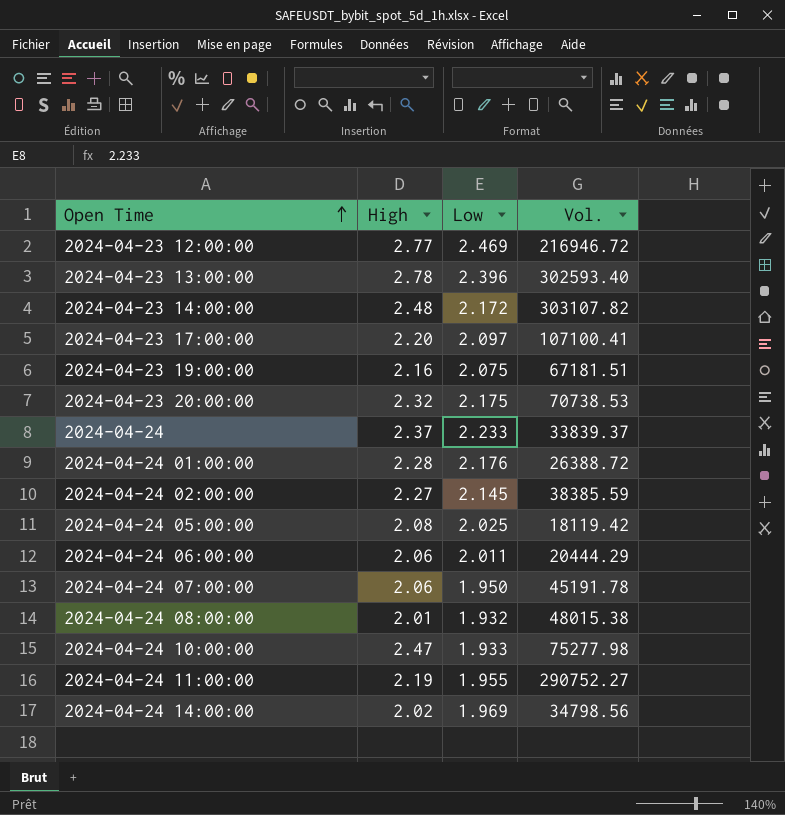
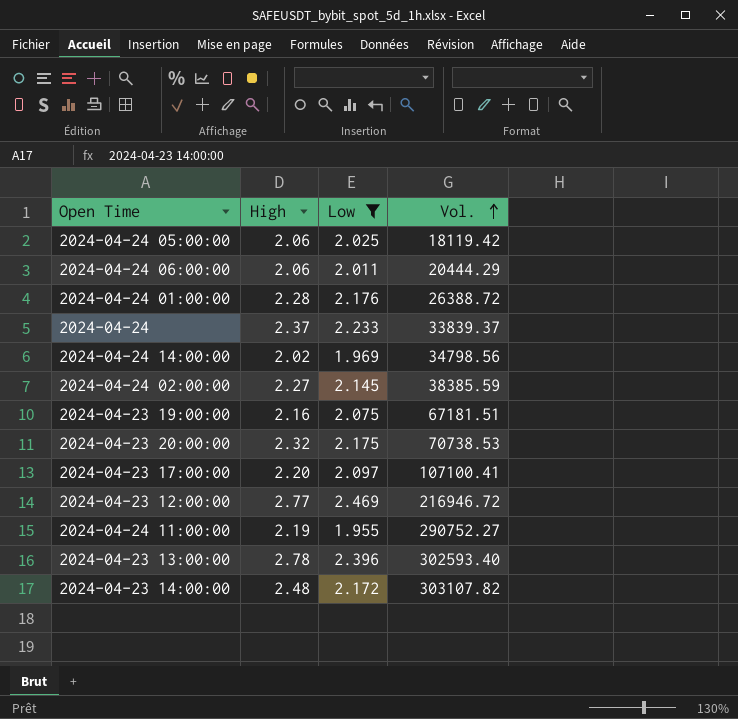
filter: none -> Low >= 1.955
row order: Open Time ascending -> Vol. ascending
2024-04-24 05:00:00 | High: 2.08 -> 2.06

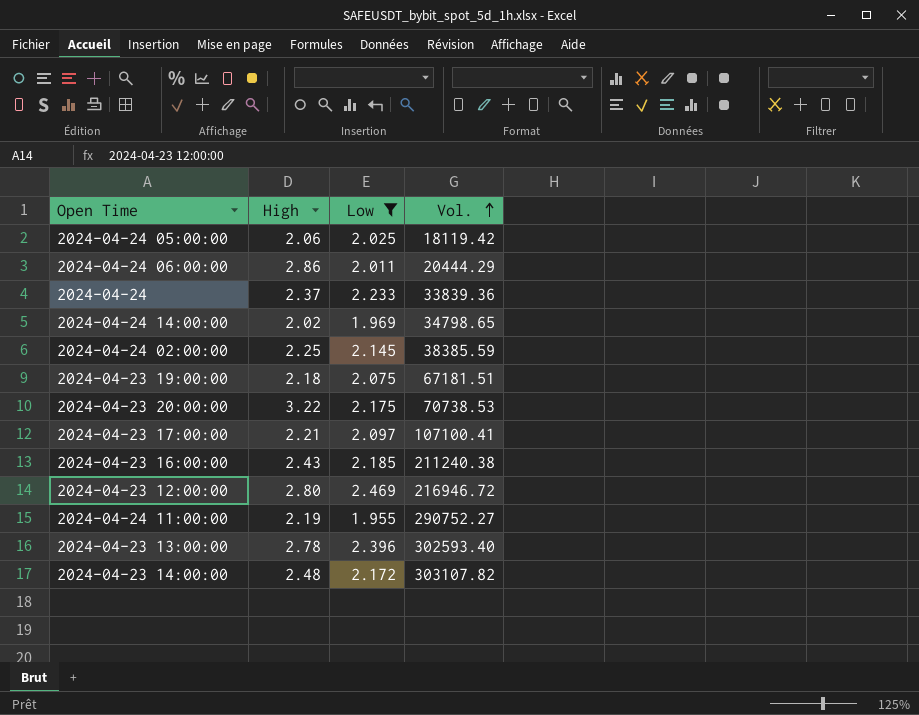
row 2024-04-24 01:00:00: 2.28 | 2.176 | 26388.72 -> none
2024-04-24 06:00:00 | High: 2.06 -> 2.86
2024-04-24 | Vol.: 33839.37 -> 33839.36
2024-04-24 14:00:00 | Vol.: 34798.56 -> 34798.65
2024-04-24 02:00:00 | High: 2.27 -> 2.25
2024-04-23 19:00:00 | High: 2.16 -> 2.18
2024-04-23 20:00:00 | High: 2.32 -> 3.22
2024-04-23 17:00:00 | High: 2.20 -> 2.21
row 2024-04-23 16:00:00: none -> 2.43 | 2.185 | 211240.38
2024-04-23 12:00:00 | High: 2.77 -> 2.80

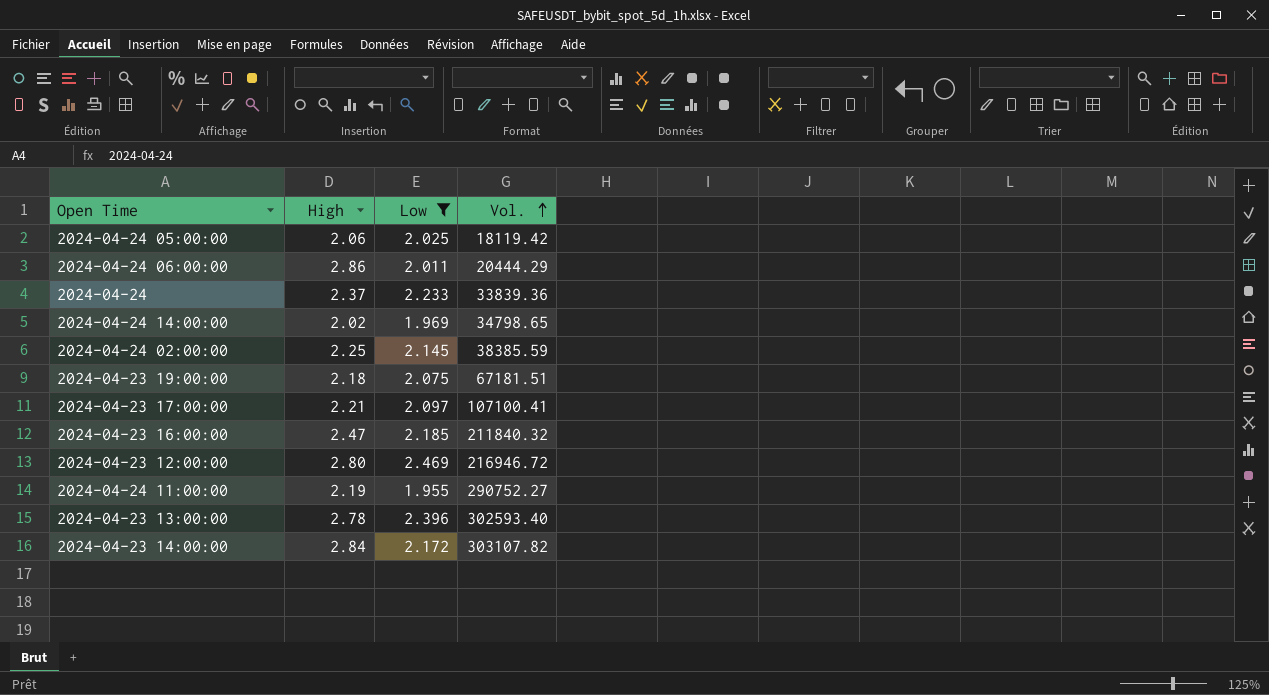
row 2024-04-23 20:00:00: 3.22 | 2.175 | 70738.53 -> none
2024-04-23 16:00:00 | High: 2.43 -> 2.47
2024-04-23 16:00:00 | Vol.: 211240.38 -> 211840.32
2024-04-23 14:00:00 | High: 2.48 -> 2.84

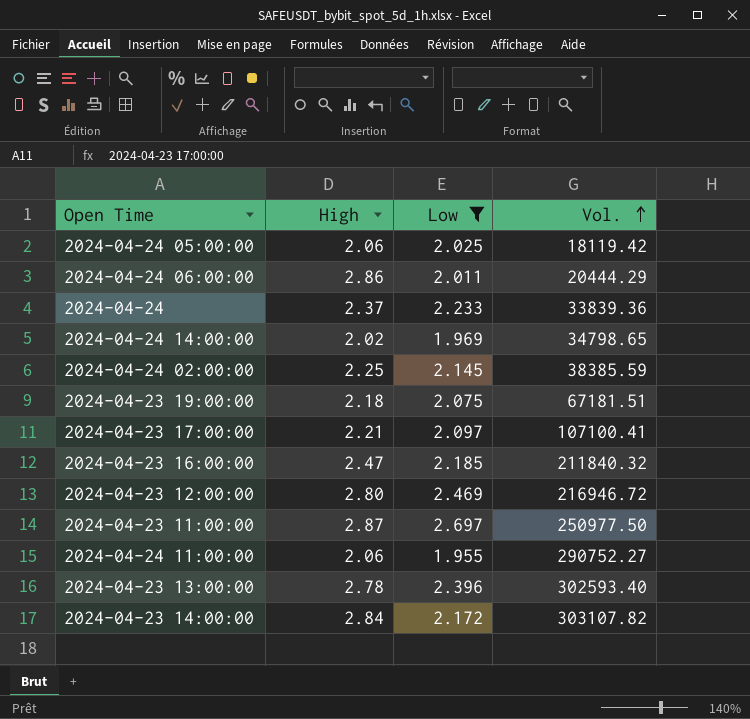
row 2024-04-23 11:00:00: none -> 2.87 | 2.697 | 250977.50
2024-04-24 11:00:00 | High: 2.19 -> 2.06

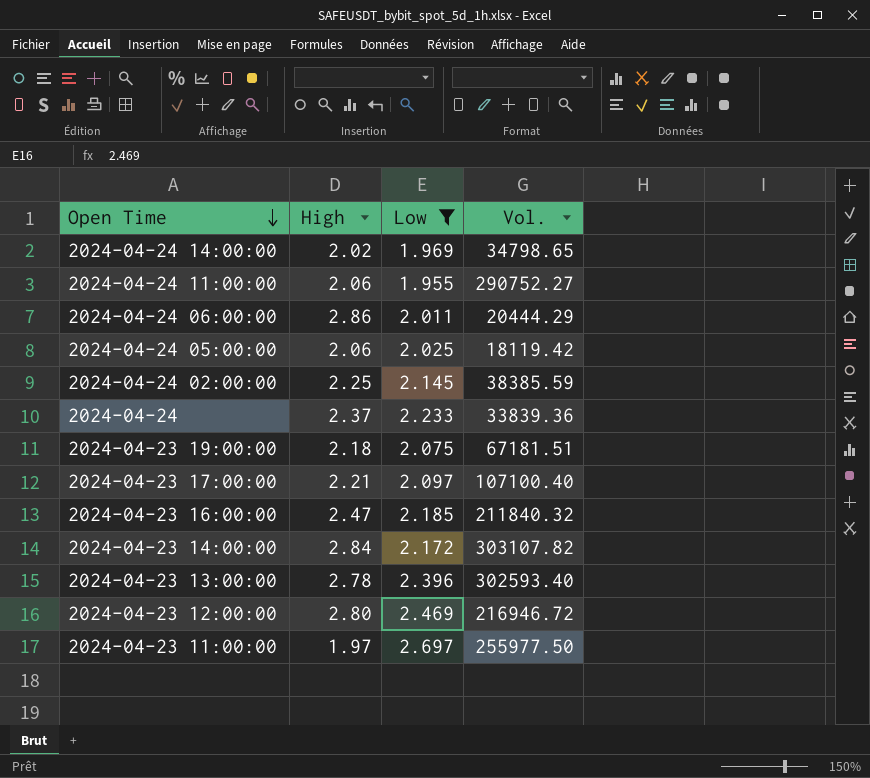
row order: Vol. ascending -> Open Time descending
2024-04-23 17:00:00 | Vol.: 107100.41 -> 107100.40
2024-04-23 11:00:00 | High: 2.87 -> 1.97
2024-04-23 11:00:00 | Vol.: 250977.50 -> 255977.50

